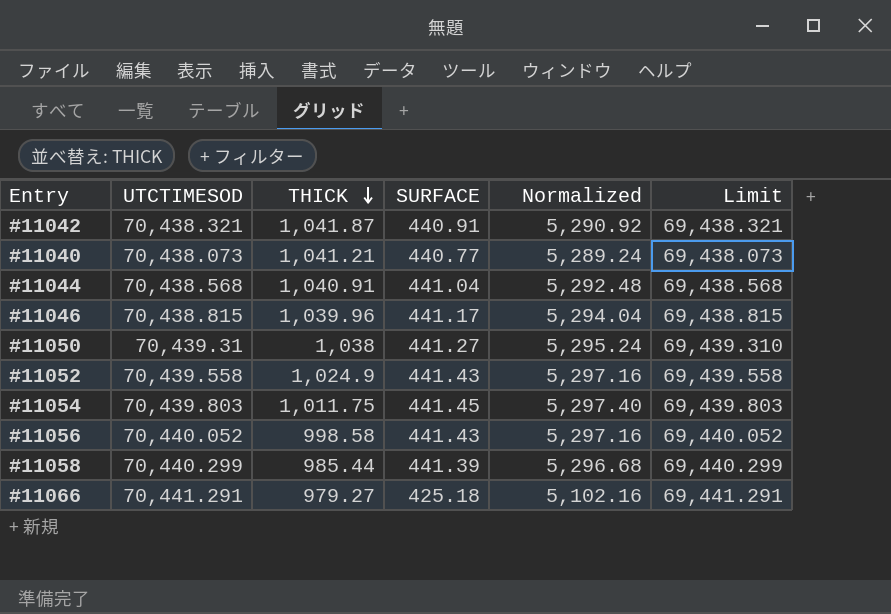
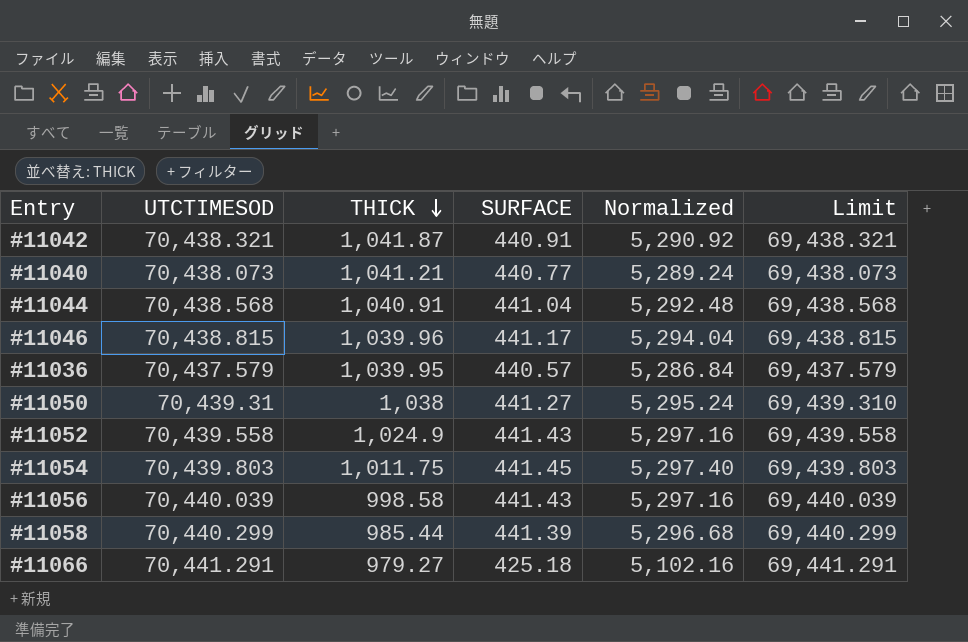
row #11036: none -> 70,437.579 | 1,039.95 | 440.57 | 5,286.84 | 69,437.579
#11056 | UTCTIMESOD: 70,440.052 -> 70,440.039
#11056 | Limit: 69,440.052 -> 69,440.039

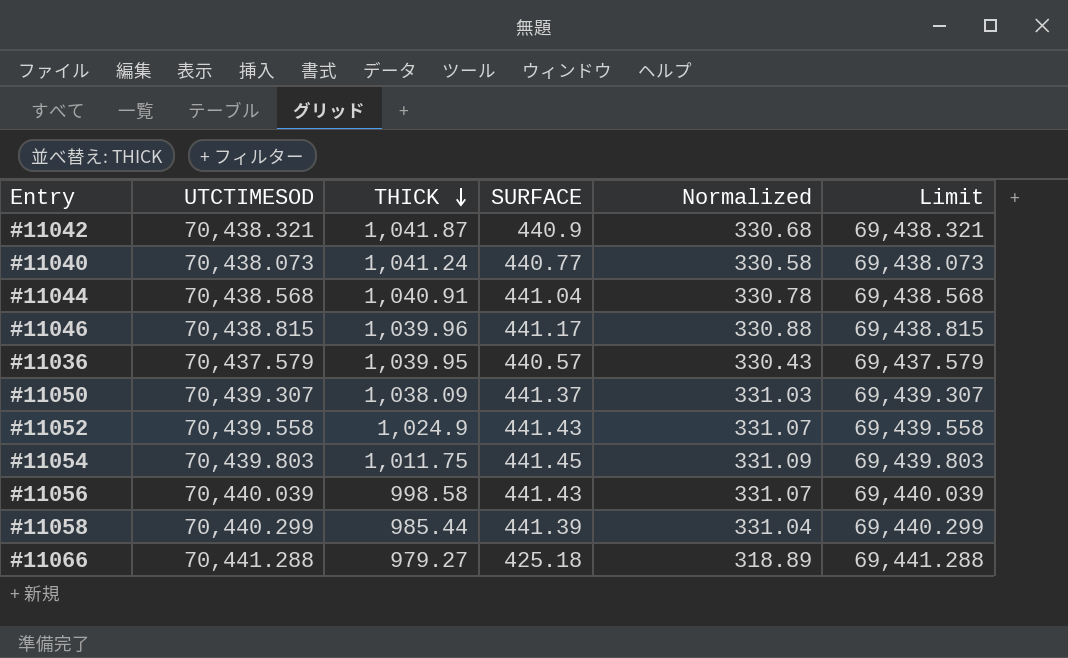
column Normalized | formula: [SURFACE] * 12 -> [SURFACE] * 0.75
#11042 | SURFACE: 440.91 -> 440.9
#11040 | THICK: 1,041.21 -> 1,041.24
#11050 | UTCTIMESOD: 70,439.31 -> 70,439.307
#11050 | THICK: 1,038 -> 1,038.09
#11050 | SURFACE: 441.27 -> 441.37
#11050 | Limit: 69,439.310 -> 69,439.307
#11066 | UTCTIMESOD: 70,441.291 -> 70,441.288
#11066 | Limit: 69,441.291 -> 69,441.288

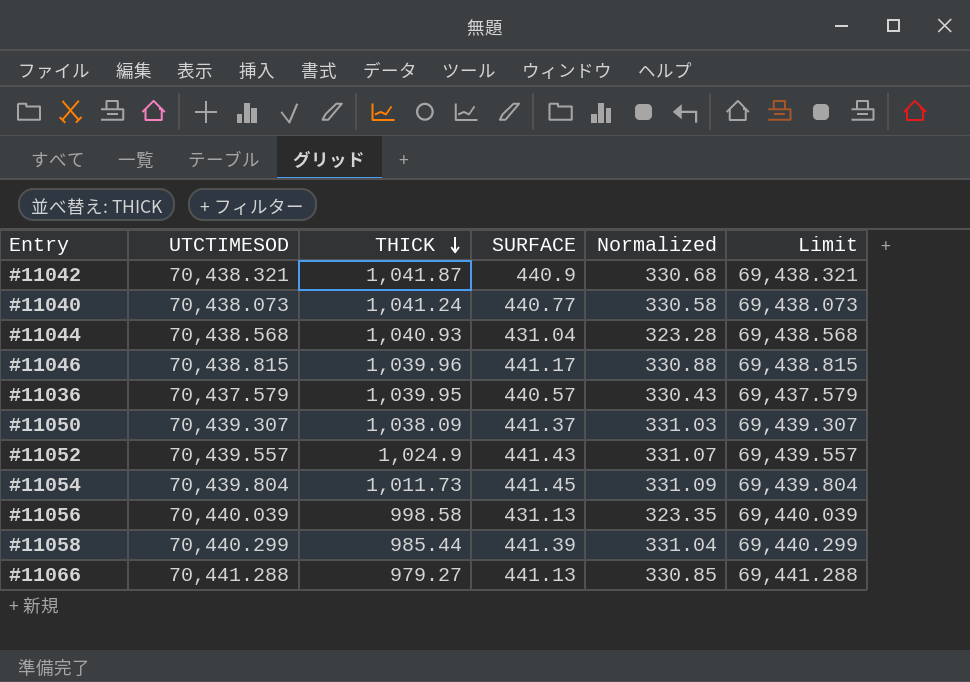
#11044 | THICK: 1,040.91 -> 1,040.93
#11044 | SURFACE: 441.04 -> 431.04
#11044 | Normalized: 330.78 -> 323.28
#11052 | UTCTIMESOD: 70,439.558 -> 70,439.557
#11052 | Limit: 69,439.558 -> 69,439.557
#11054 | UTCTIMESOD: 70,439.803 -> 70,439.804
#11054 | THICK: 1,011.75 -> 1,011.73
#11054 | Limit: 69,439.803 -> 69,439.804
#11056 | SURFACE: 441.43 -> 431.13
#11056 | Normalized: 331.07 -> 323.35
#11066 | SURFACE: 425.18 -> 441.13
#11066 | Normalized: 318.89 -> 330.85

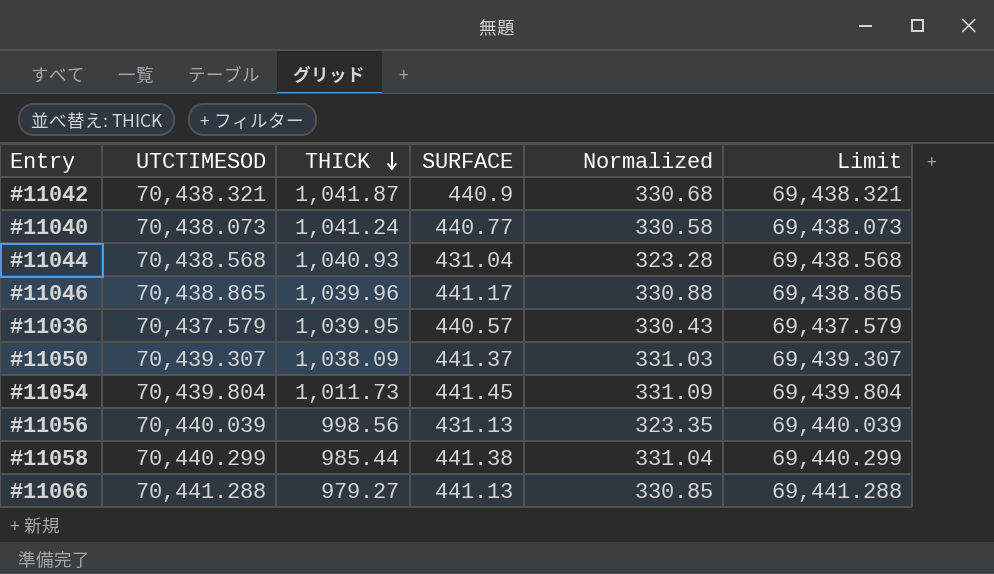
row #11052: 70,439.557 | 1,024.9 | 441.43 | 331.07 | 69,439.557 -> none
#11046 | UTCTIMESOD: 70,438.815 -> 70,438.865
#11046 | Limit: 69,438.815 -> 69,438.865
#11056 | THICK: 998.58 -> 998.56
#11058 | SURFACE: 441.39 -> 441.38

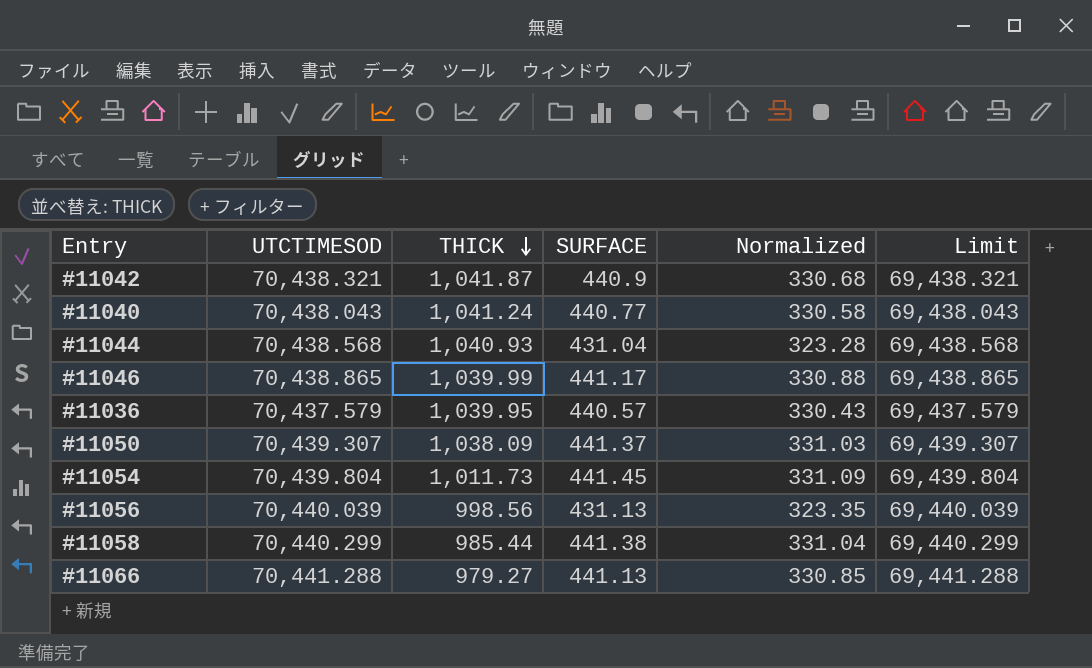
#11040 | UTCTIMESOD: 70,438.073 -> 70,438.043
#11040 | Limit: 69,438.073 -> 69,438.043
#11046 | THICK: 1,039.96 -> 1,039.99

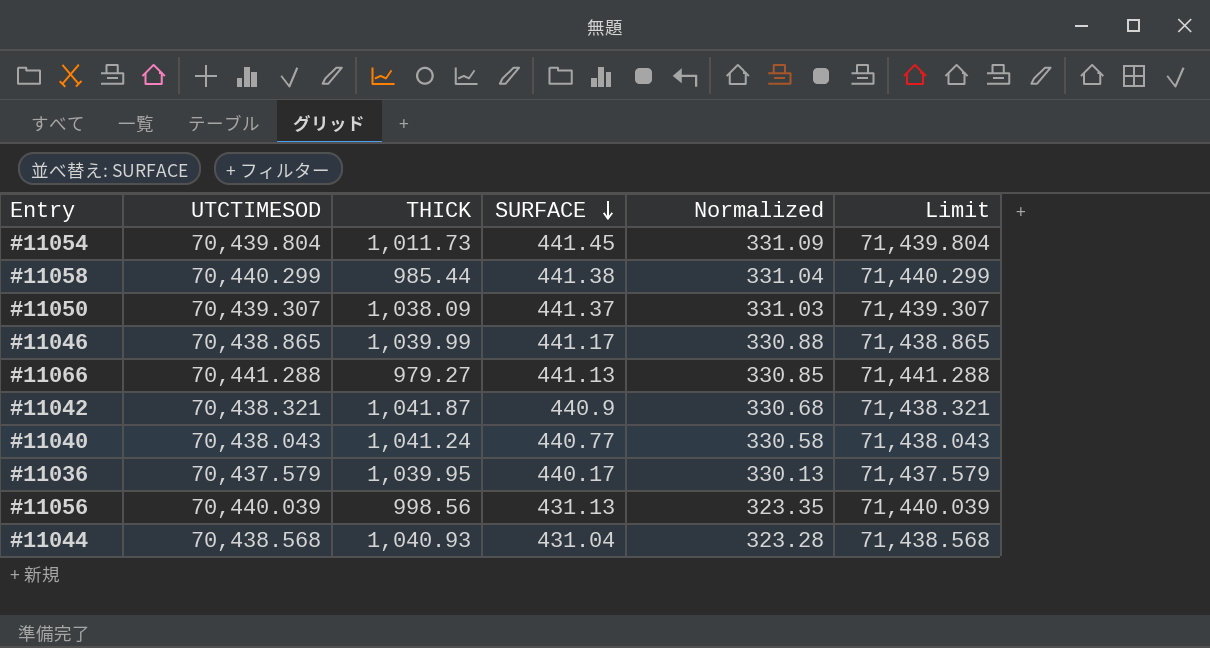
row order: THICK descending -> SURFACE descending
column Limit | formula: [UTCTIMESOD] - 1000 -> [UTCTIMESOD] + 1000
#11036 | SURFACE: 440.57 -> 440.17
#11036 | Normalized: 330.43 -> 330.13

